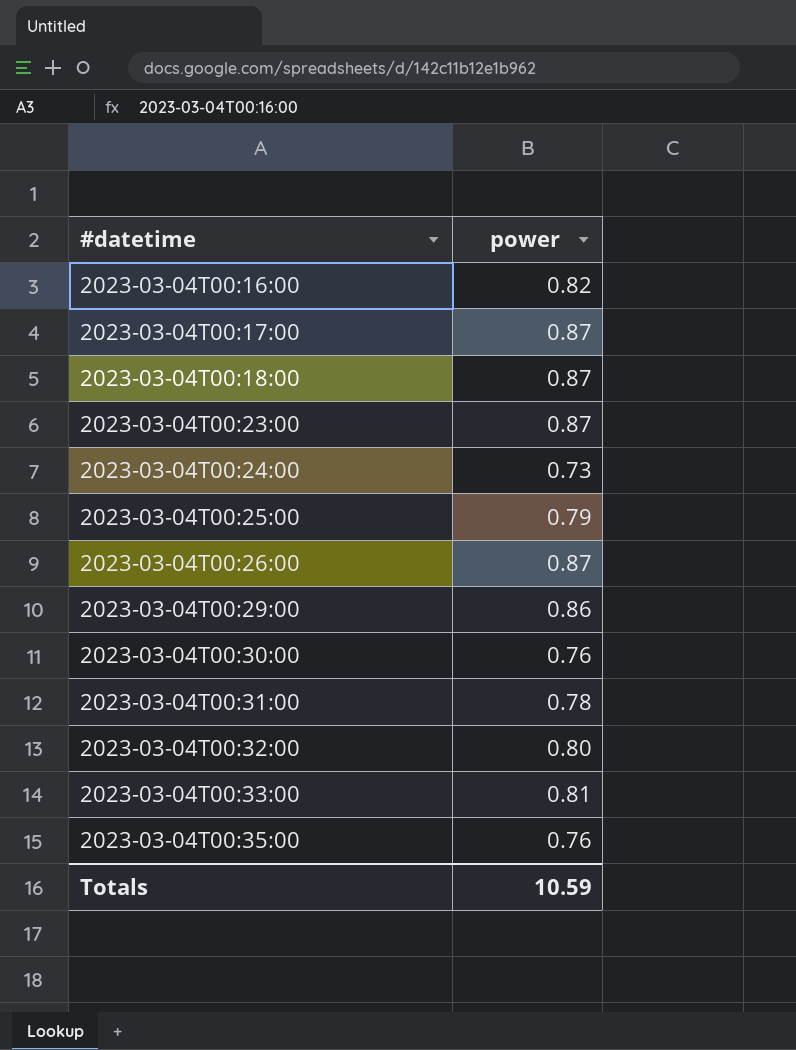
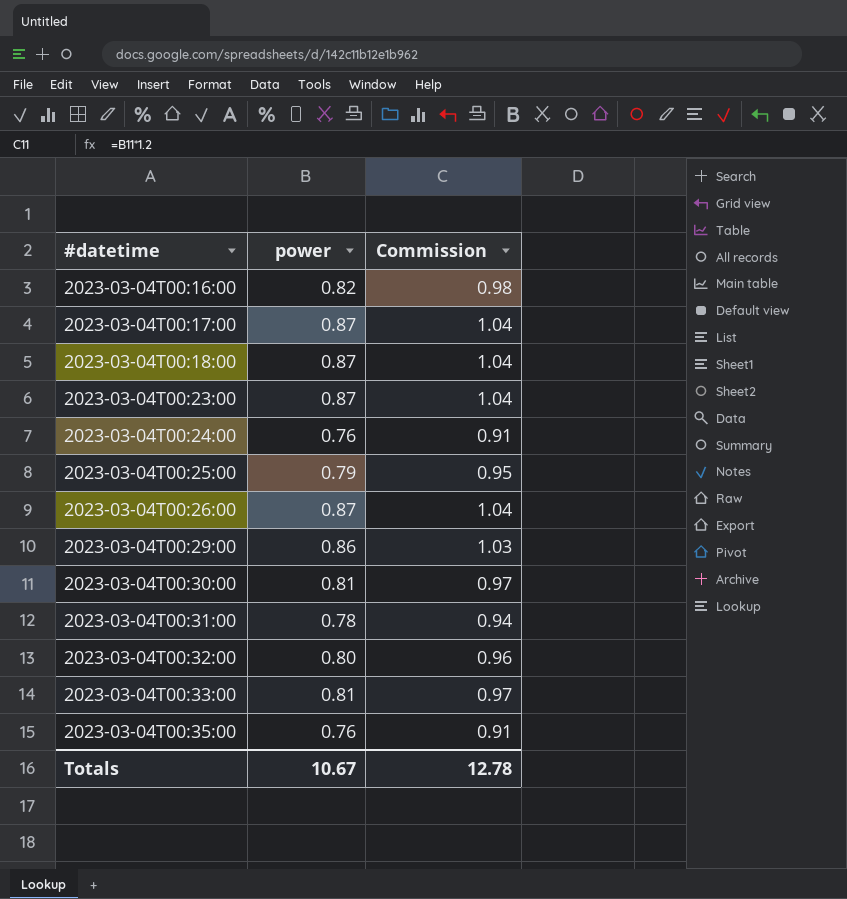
column Commission | formula: none -> [power] * 1.2
2023-03-04T00:24:00 | power: 0.73 -> 0.76
2023-03-04T00:30:00 | power: 0.76 -> 0.81
Totals | power: 10.59 -> 10.67

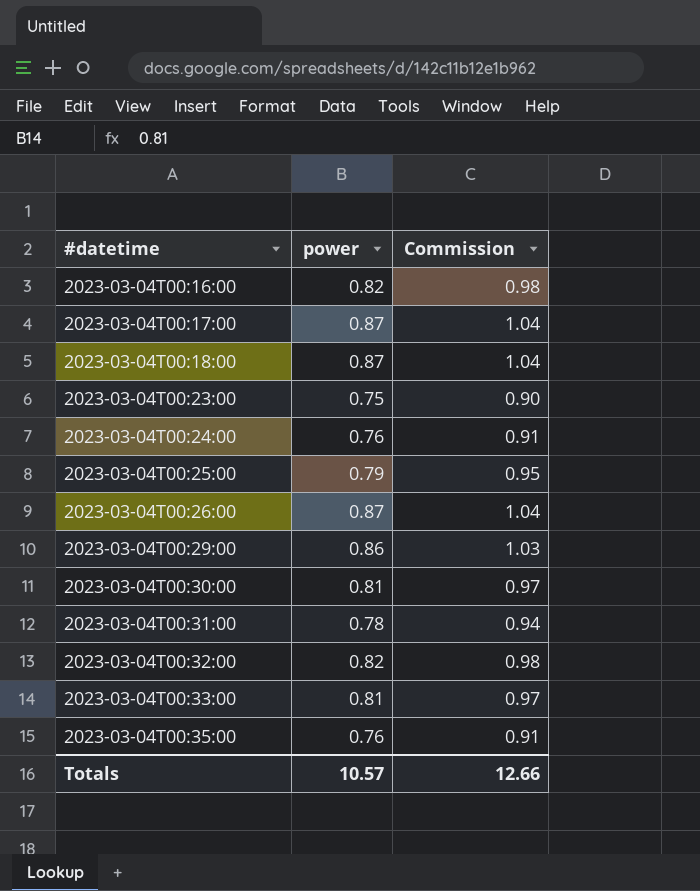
2023-03-04T00:23:00 | power: 0.87 -> 0.75
2023-03-04T00:23:00 | Commission: 1.04 -> 0.90
2023-03-04T00:32:00 | power: 0.80 -> 0.82
2023-03-04T00:32:00 | Commission: 0.96 -> 0.98
Totals | power: 10.67 -> 10.57
Totals | Commission: 12.78 -> 12.66

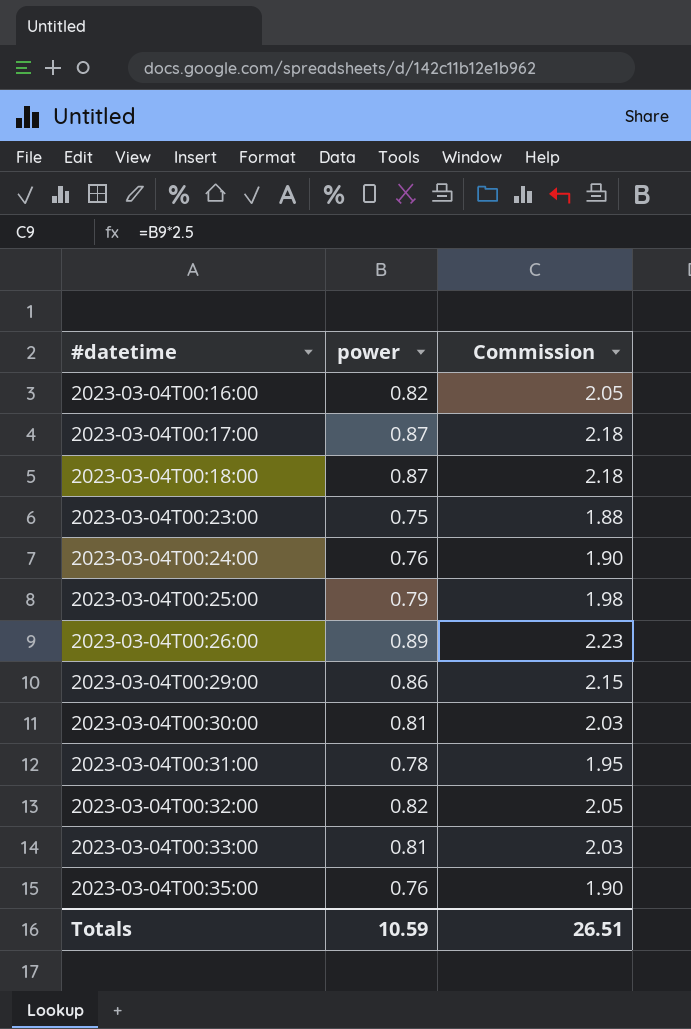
column Commission | formula: [power] * 1.2 -> [power] * 2.5
2023-03-04T00:26:00 | power: 0.87 -> 0.89
Totals | power: 10.57 -> 10.59
Totals | Commission: 12.66 -> 26.51

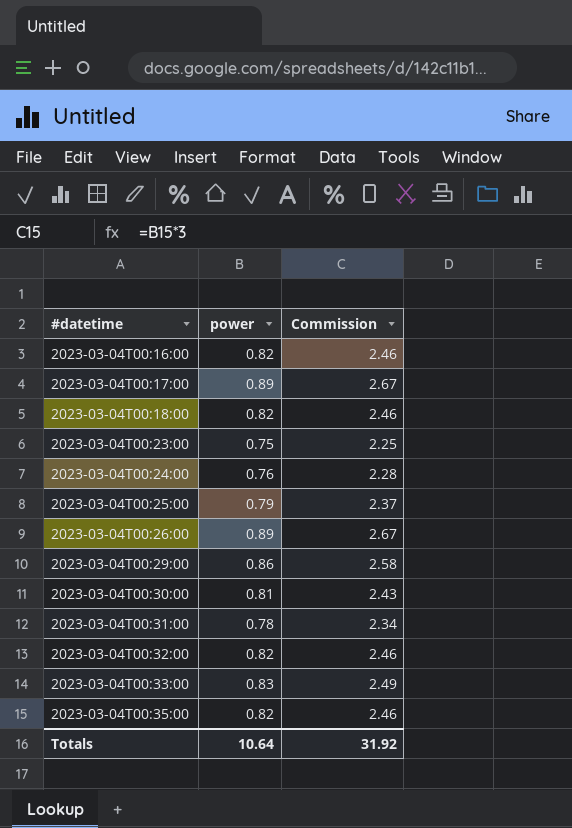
column Commission | formula: [power] * 2.5 -> [power] * 3
2023-03-04T00:17:00 | power: 0.87 -> 0.89
2023-03-04T00:18:00 | power: 0.87 -> 0.82
2023-03-04T00:33:00 | power: 0.81 -> 0.83
2023-03-04T00:35:00 | power: 0.76 -> 0.82
Totals | power: 10.59 -> 10.64
Totals | Commission: 26.51 -> 31.92

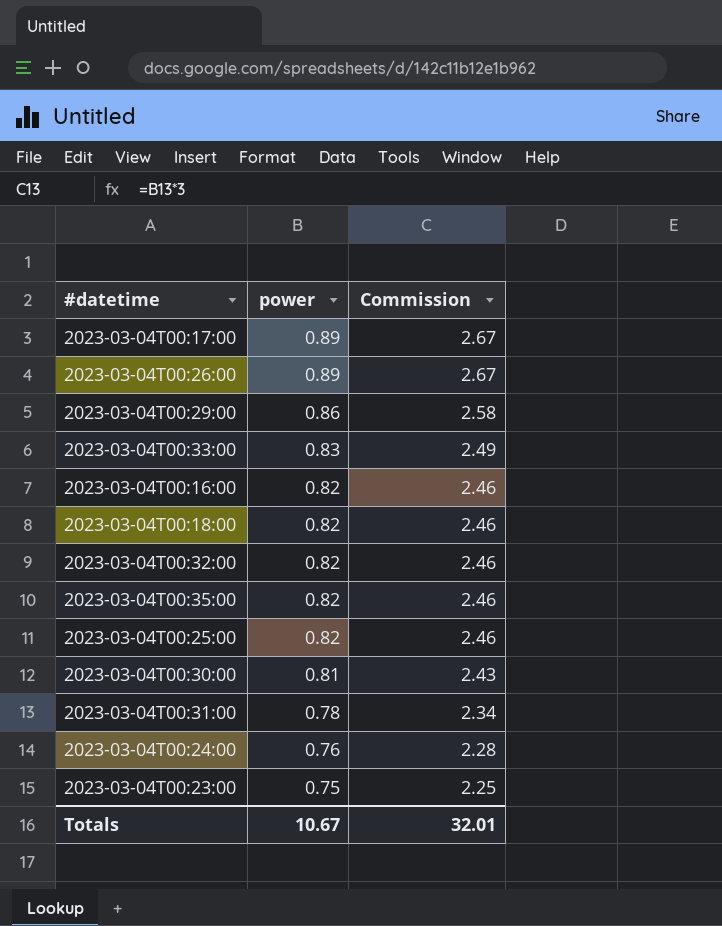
row order: #datetime ascending -> power descending
2023-03-04T00:25:00 | power: 0.79 -> 0.82
2023-03-04T00:25:00 | Commission: 2.37 -> 2.46
Totals | power: 10.64 -> 10.67
Totals | Commission: 31.92 -> 32.01

